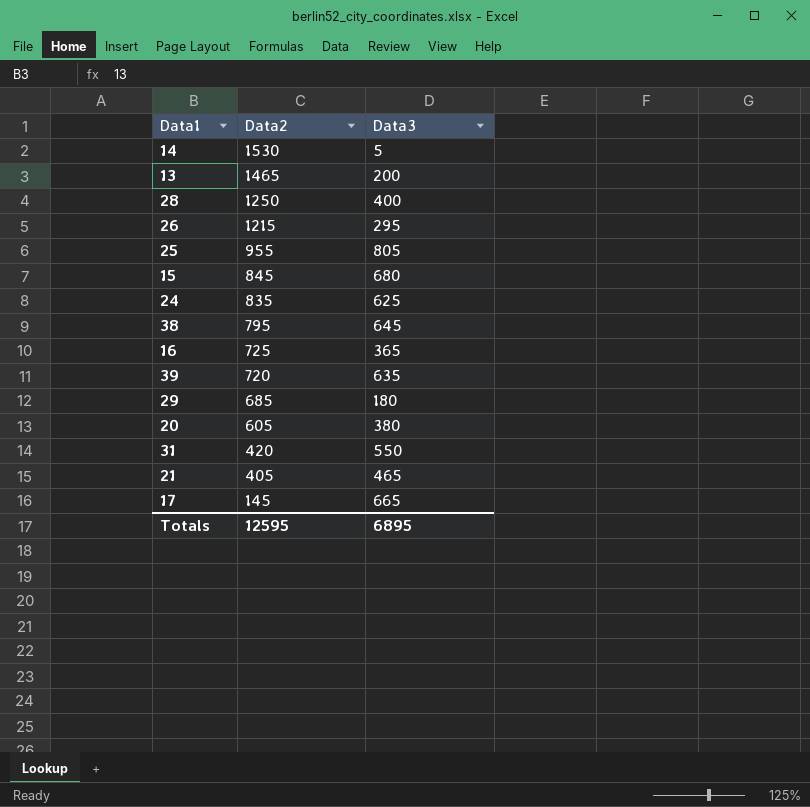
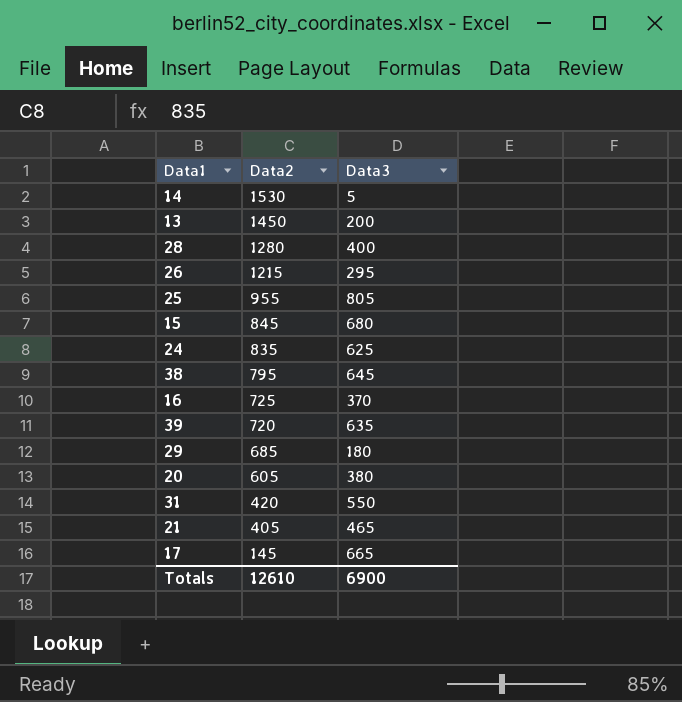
13 | Data2: 1465 -> 1450
28 | Data2: 1250 -> 1280
16 | Data3: 365 -> 370
Totals | Data2: 12595 -> 12610
Totals | Data3: 6895 -> 6900

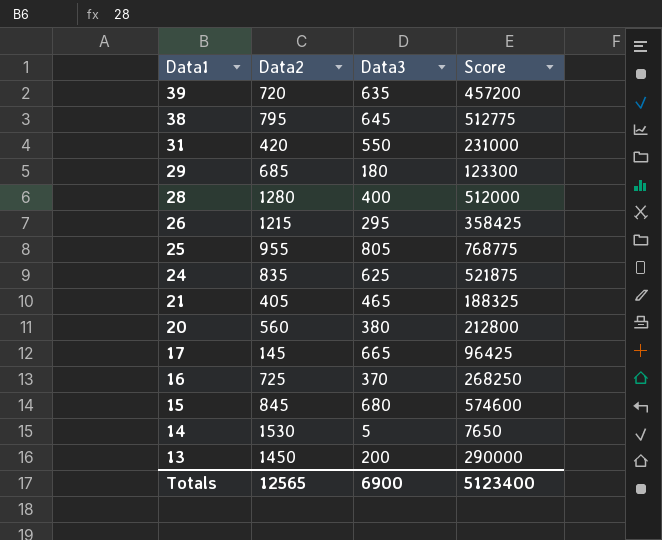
row order: Data2 descending -> Data1 descending
column Score | formula: none -> [Data2] * [Data3]
20 | Data2: 605 -> 560
Totals | Data2: 12610 -> 12565

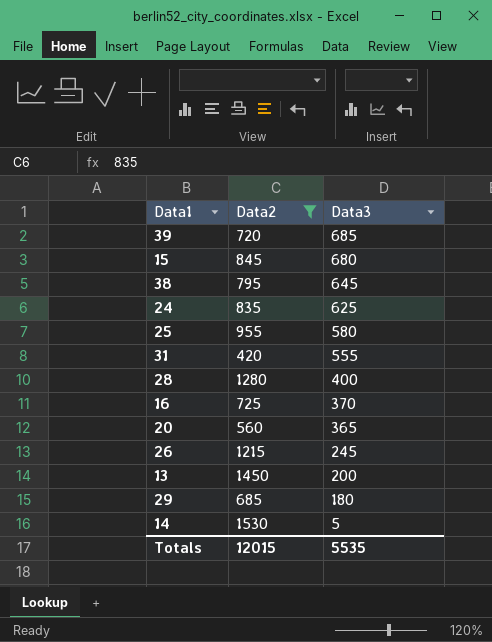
filter: none -> Data2 >= 420
row order: Data1 descending -> Data3 descending
column Score | formula: [Data2] * [Data3] -> none
39 | Data3: 635 -> 685
25 | Data3: 805 -> 580
31 | Data3: 550 -> 555
20 | Data3: 380 -> 365
26 | Data3: 295 -> 245
Totals | Data2: 12565 -> 12015
Totals | Data3: 6900 -> 5535

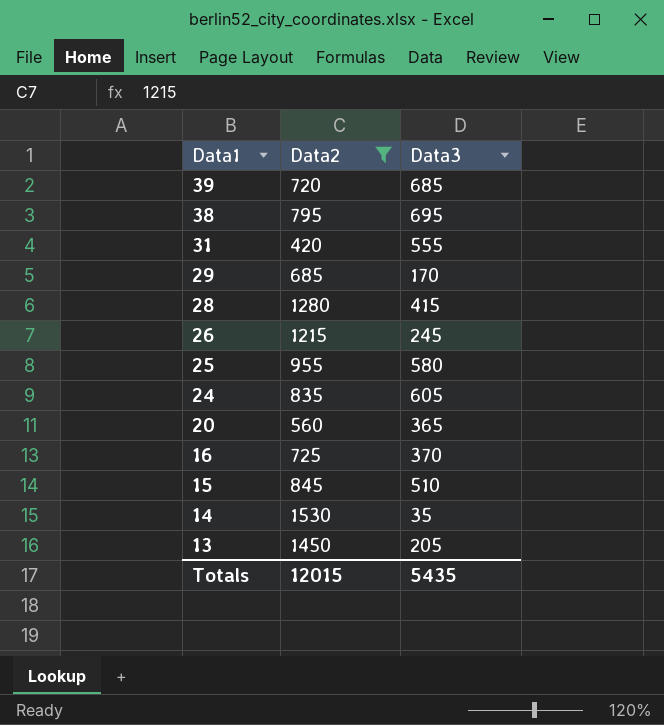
row order: Data3 descending -> Data1 descending
38 | Data3: 645 -> 695
29 | Data3: 180 -> 170
28 | Data3: 400 -> 415
24 | Data3: 625 -> 605
15 | Data3: 680 -> 510
14 | Data3: 5 -> 35
13 | Data3: 200 -> 205
Totals | Data3: 5535 -> 5435

